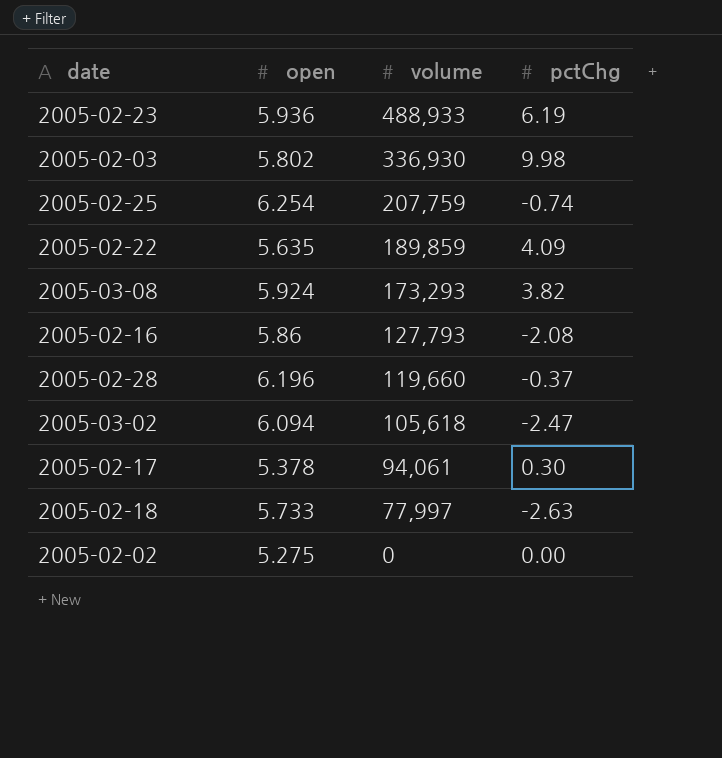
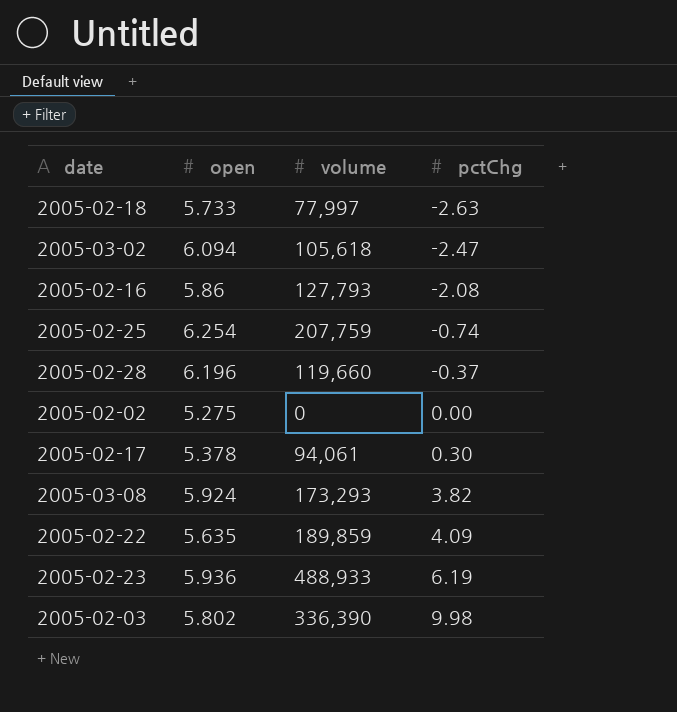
row order: volume descending -> pctChg ascending
2005-02-03 | volume: 336,930 -> 336,390

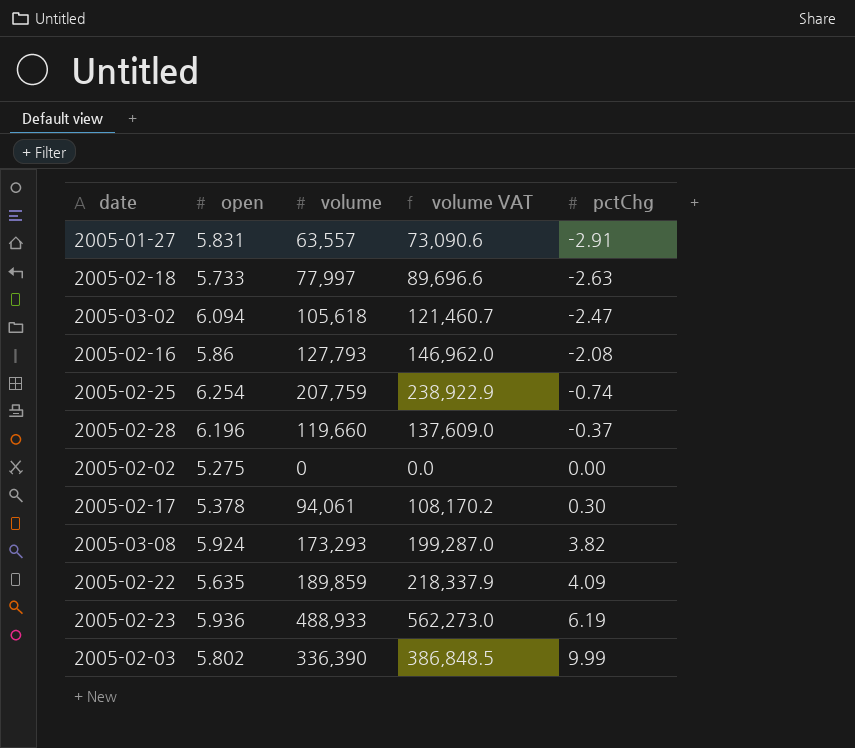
column volume VAT | formula: none -> [volume] * 1.15
row 2005-01-27: none -> 5.831 | 63,557 | 73,090.6 | -2.91
2005-02-03 | pctChg: 9.98 -> 9.99

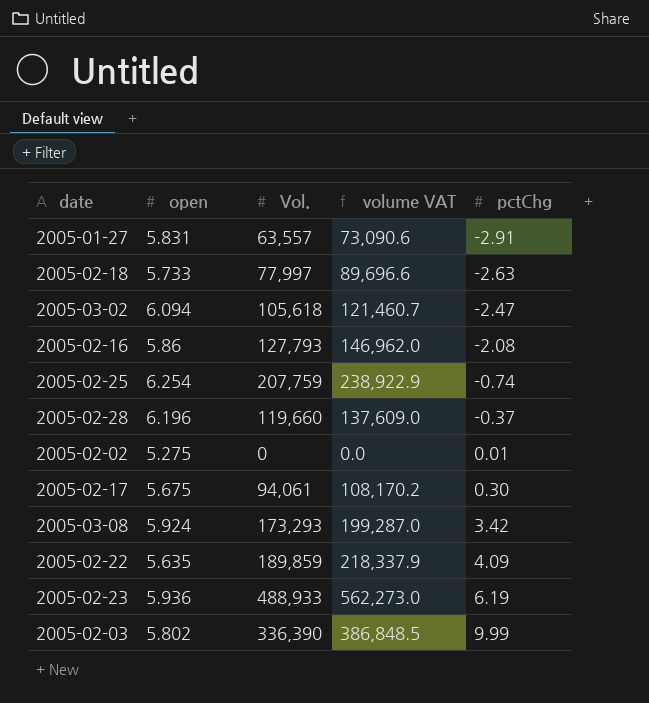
column name: volume -> Vol.
2005-02-02 | pctChg: 0.00 -> 0.01
2005-02-17 | open: 5.378 -> 5.675
2005-03-08 | pctChg: 3.82 -> 3.42

